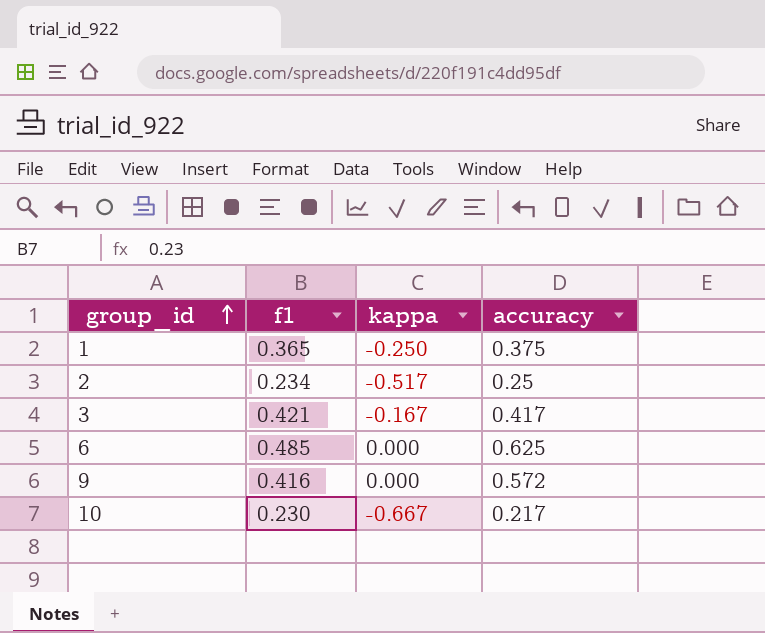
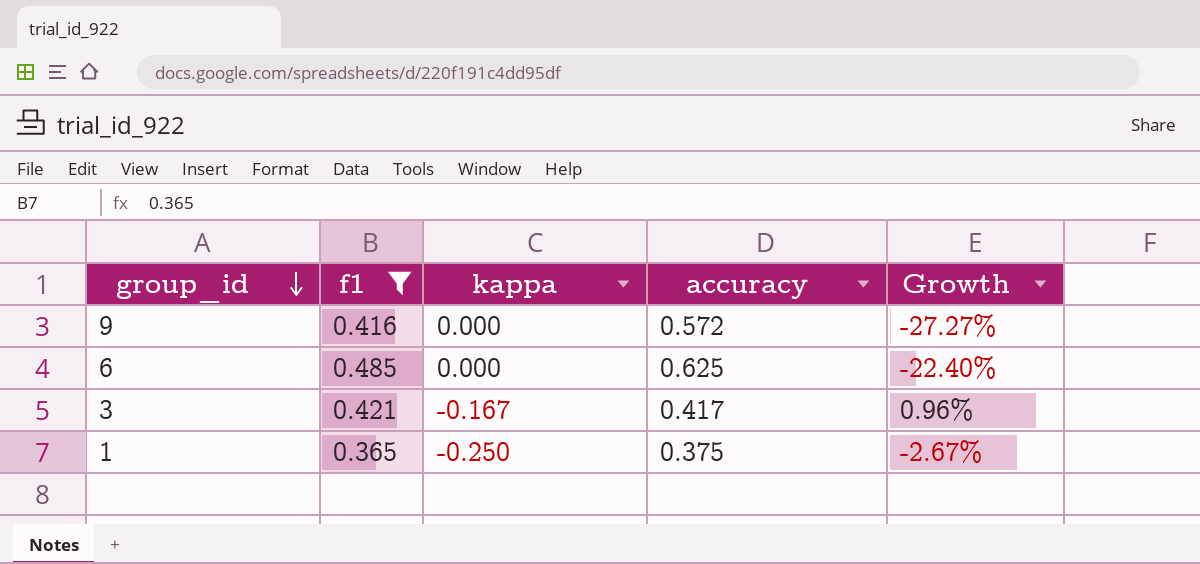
filter: none -> f1 >= 0.365
row order: group_id ascending -> group_id descending
column Growth | formula: none -> ([f1] - [accuracy]) / [accuracy]

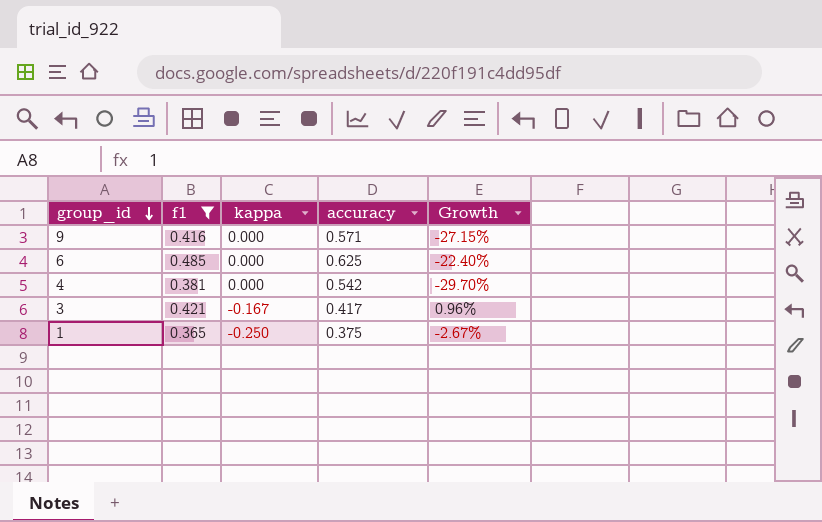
9 | accuracy: 0.572 -> 0.571
9 | Growth: -27.27% -> -27.15%
row 4: none -> 0.381 | 0.000 | 0.542 | -29.70%

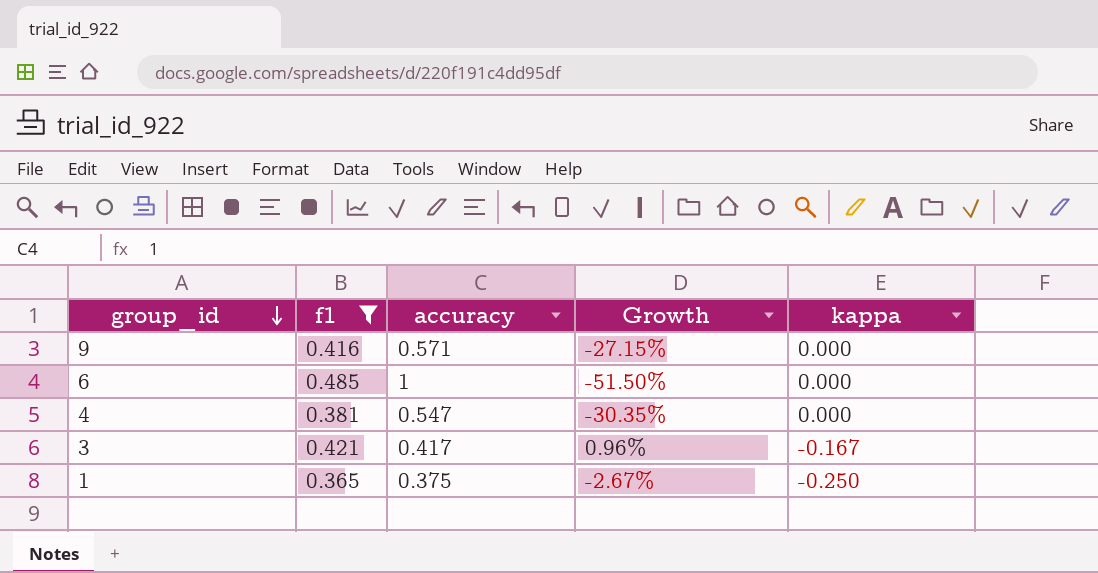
column kappa | position: 3 -> 5
6 | accuracy: 0.625 -> 1
6 | Growth: -22.40% -> -51.50%
4 | accuracy: 0.542 -> 0.547
4 | Growth: -29.70% -> -30.35%

